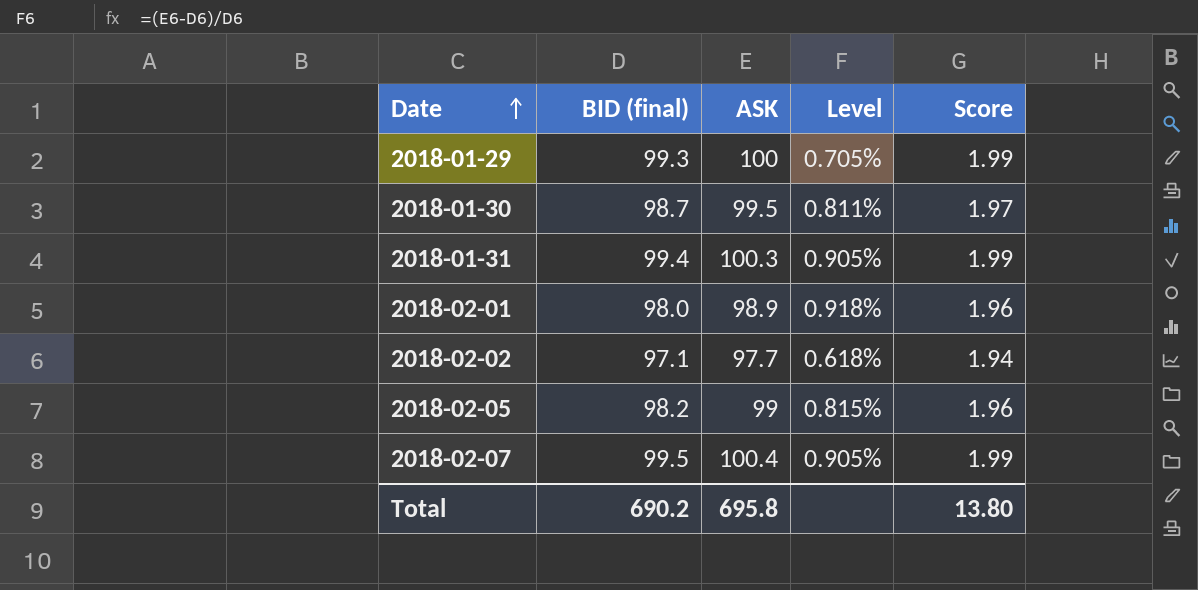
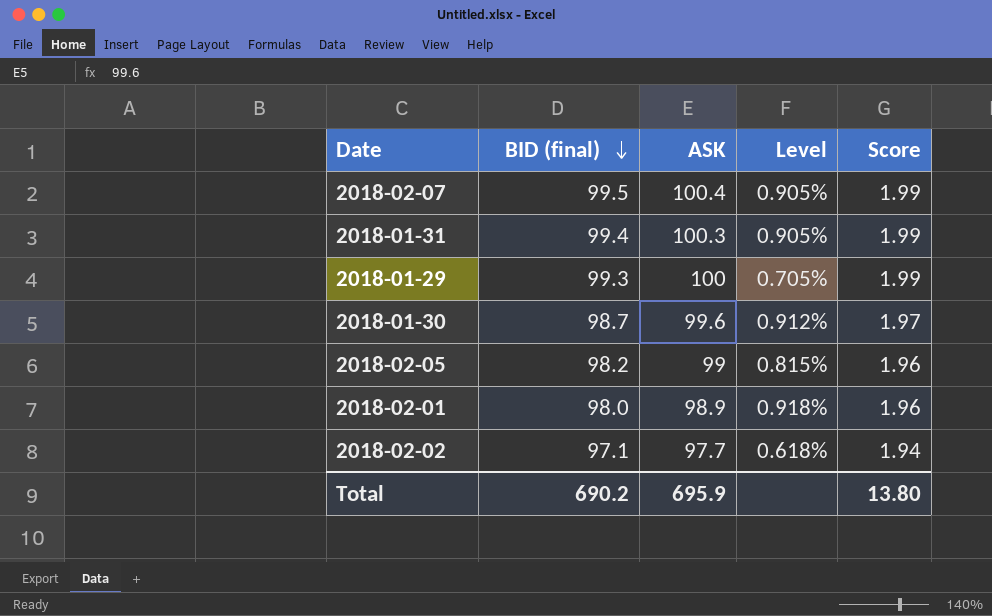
row order: Date ascending -> BID (final) descending
2018-01-30 | ASK: 99.5 -> 99.6
2018-01-30 | Level: 0.811% -> 0.912%
Total | ASK: 695.8 -> 695.9

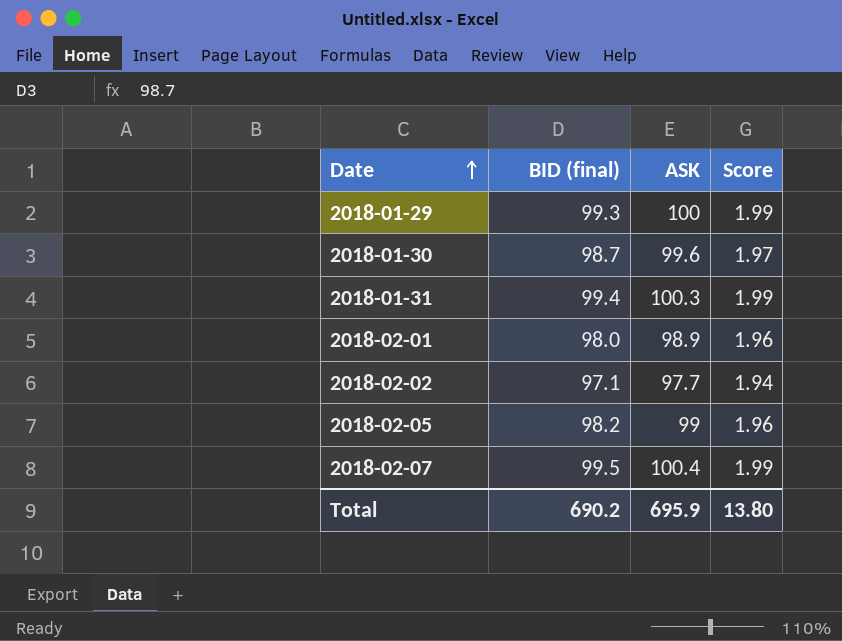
row order: BID (final) descending -> Date ascending
column Level | formula: ([ASK] - [BID (final)]) / [BID (final)] -> none

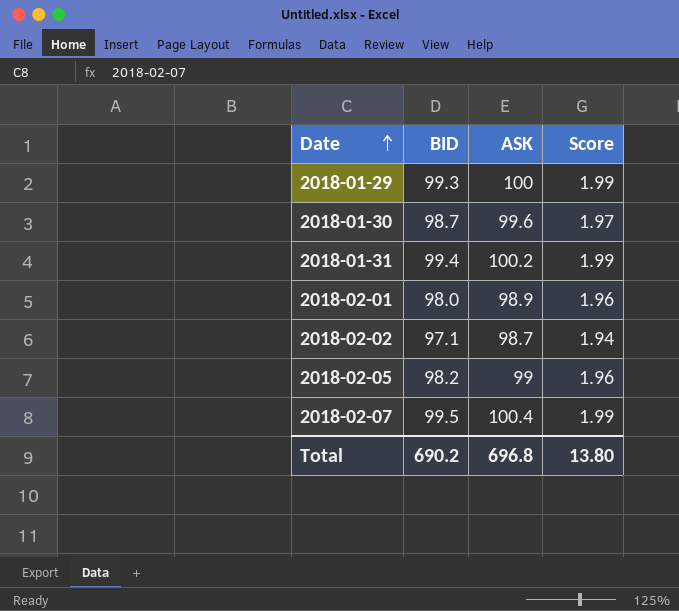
column name: BID (final) -> BID
2018-01-31 | ASK: 100.3 -> 100.2
2018-02-02 | ASK: 97.7 -> 98.7
Total | ASK: 695.9 -> 696.8

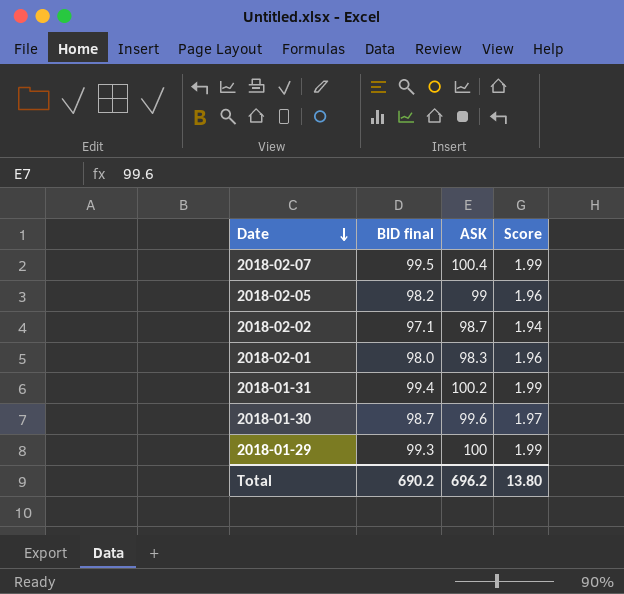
row order: Date ascending -> Date descending
column name: BID -> BID final
2018-02-01 | ASK: 98.9 -> 98.3
Total | ASK: 696.8 -> 696.2

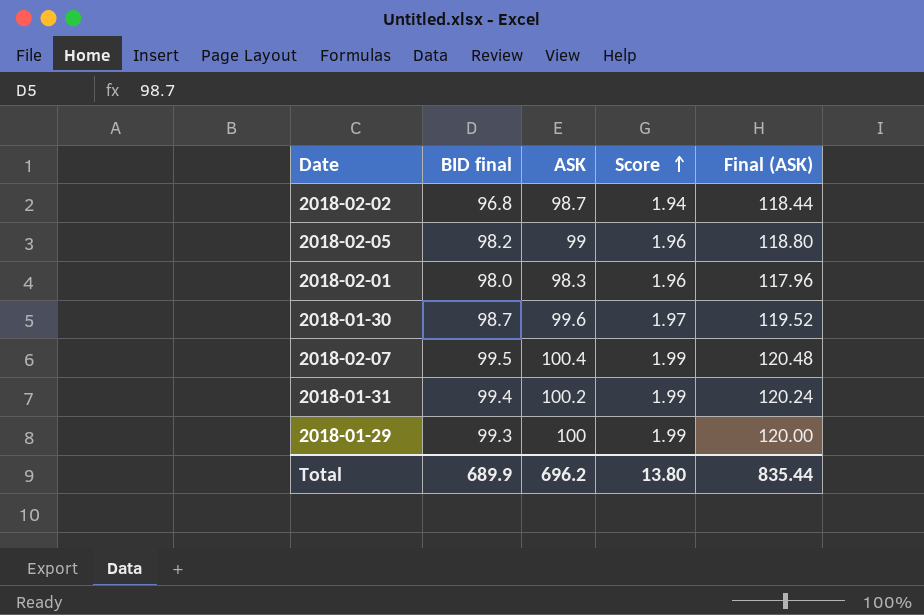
row order: Date descending -> Score ascending
column Final (ASK) | formula: none -> [ASK] * 1.2
2018-02-02 | BID final: 97.1 -> 96.8
Total | BID final: 690.2 -> 689.9

